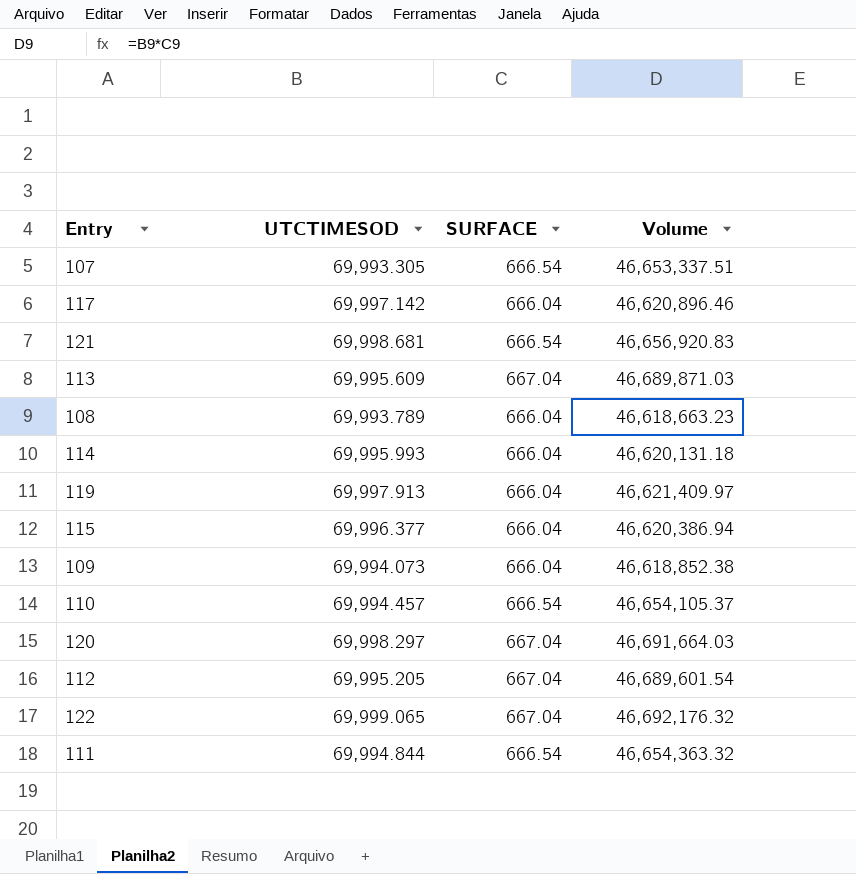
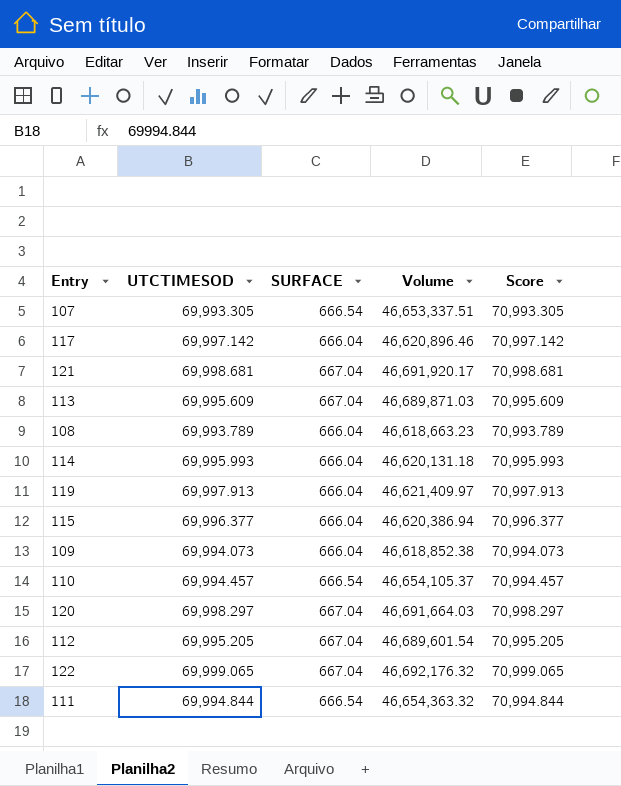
column Score | formula: none -> [UTCTIMESOD] + 1000
121 | SURFACE: 666.54 -> 667.04
121 | Volume: 46,656,920.83 -> 46,691,920.17

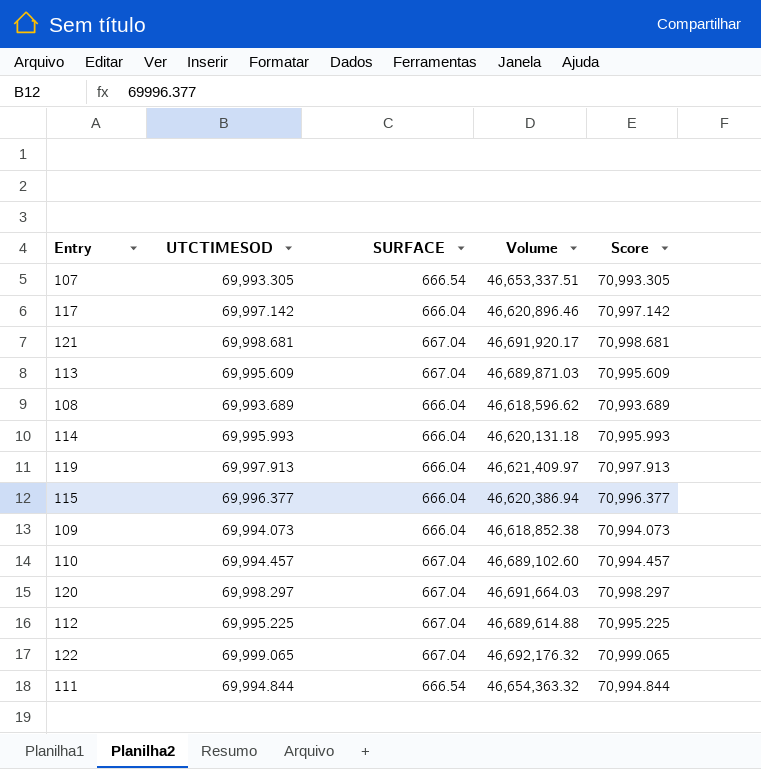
108 | UTCTIMESOD: 69,993.789 -> 69,993.689
108 | Volume: 46,618,663.23 -> 46,618,596.62
108 | Score: 70,993.789 -> 70,993.689
110 | SURFACE: 666.54 -> 667.04
110 | Volume: 46,654,105.37 -> 46,689,102.60
112 | UTCTIMESOD: 69,995.205 -> 69,995.225
112 | Volume: 46,689,601.54 -> 46,689,614.88
112 | Score: 70,995.205 -> 70,995.225

